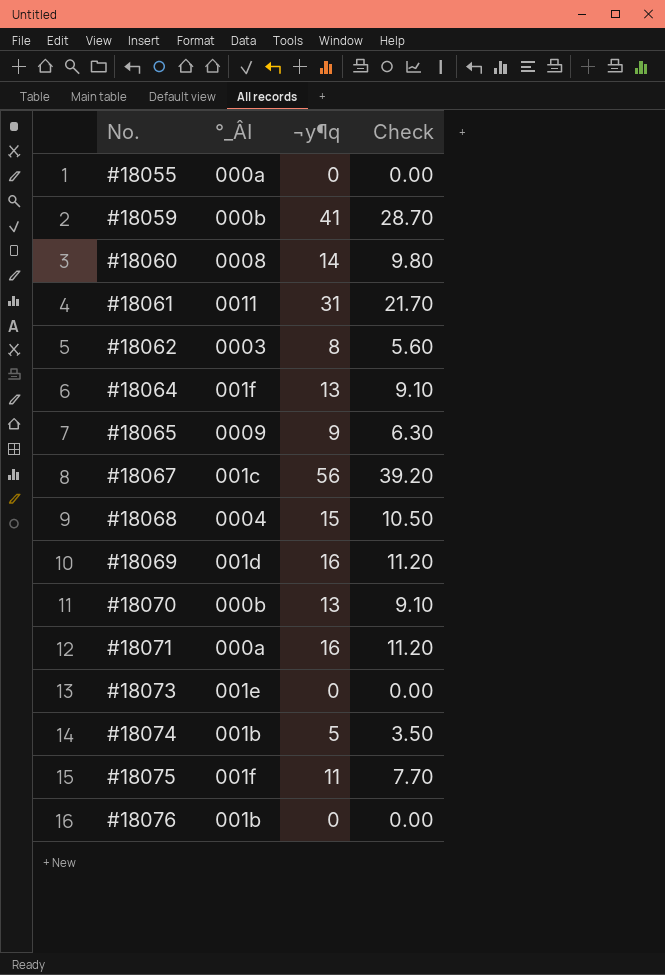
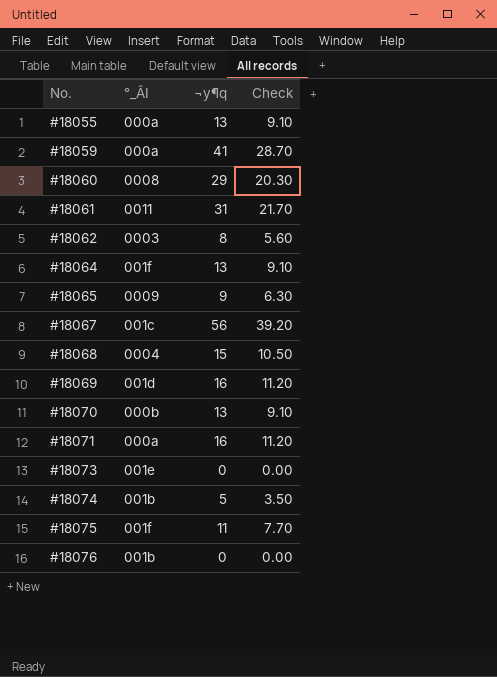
#18055 | ¬y¶q: 0 -> 13
#18055 | Check: 0.00 -> 9.10
#18059 | °_ÂI: 000b -> 000a
#18060 | ¬y¶q: 14 -> 29
#18060 | Check: 9.80 -> 20.30

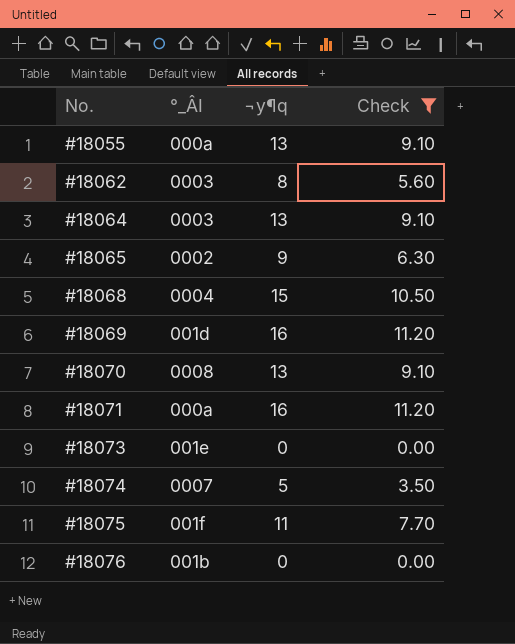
filter: none -> Check <= 11.20
#18064 | °_ÂI: 001f -> 0003
#18065 | °_ÂI: 0009 -> 0002
#18070 | °_ÂI: 000b -> 0008
#18074 | °_ÂI: 001b -> 0007

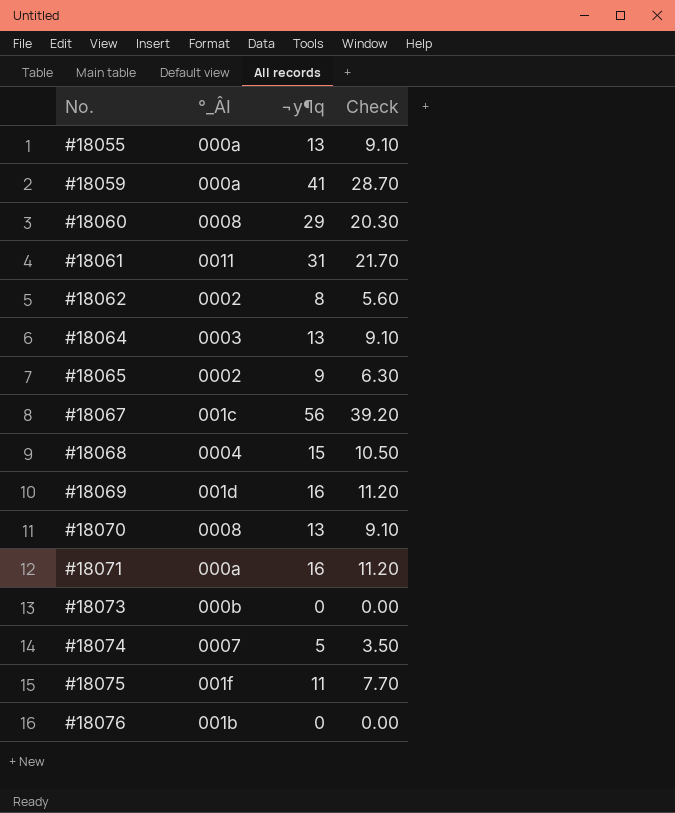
filter: Check <= 11.20 -> none
#18062 | °_ÂI: 0003 -> 0002
#18073 | °_ÂI: 001e -> 000b

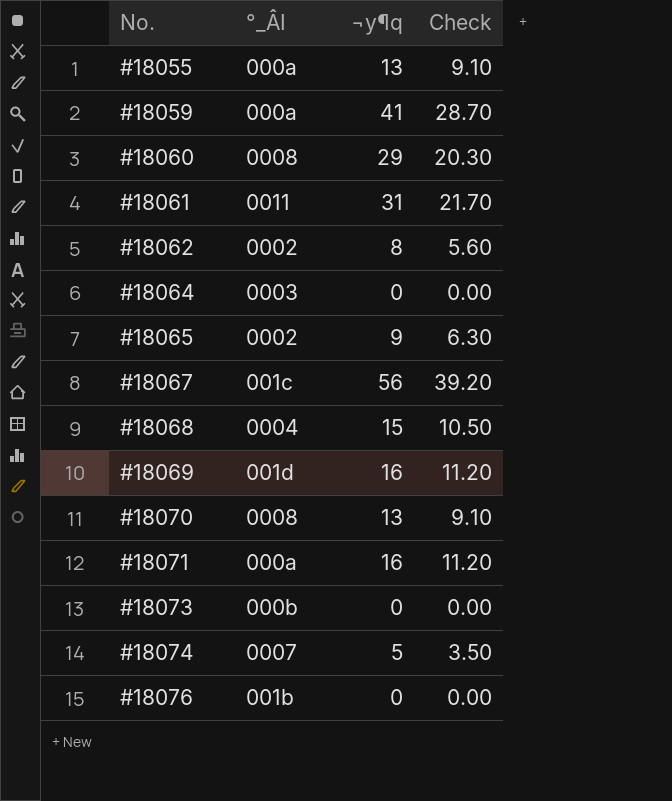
row #18075: 001f | 11 | 7.70 -> none
#18064 | ¬y¶q: 13 -> 0
#18064 | Check: 9.10 -> 0.00

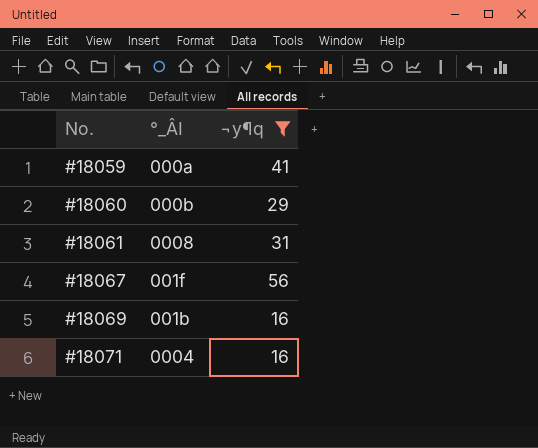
filter: none -> ¬y¶q >= 16
column Check | formula: [¬y¶q] * 0.7 -> none
#18060 | °_ÂI: 0008 -> 000b
#18061 | °_ÂI: 0011 -> 0008
#18067 | °_ÂI: 001c -> 001f
#18069 | °_ÂI: 001d -> 001b
#18071 | °_ÂI: 000a -> 0004

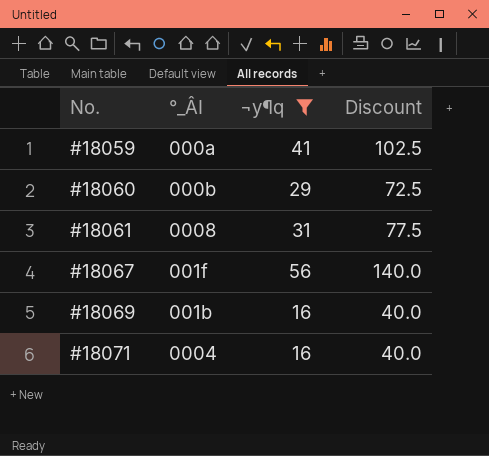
column Discount | formula: none -> [¬y¶q] * 2.5

